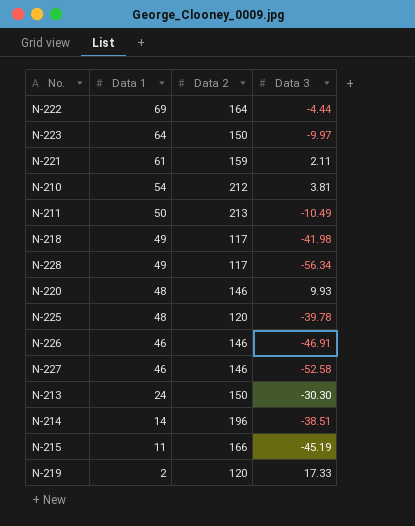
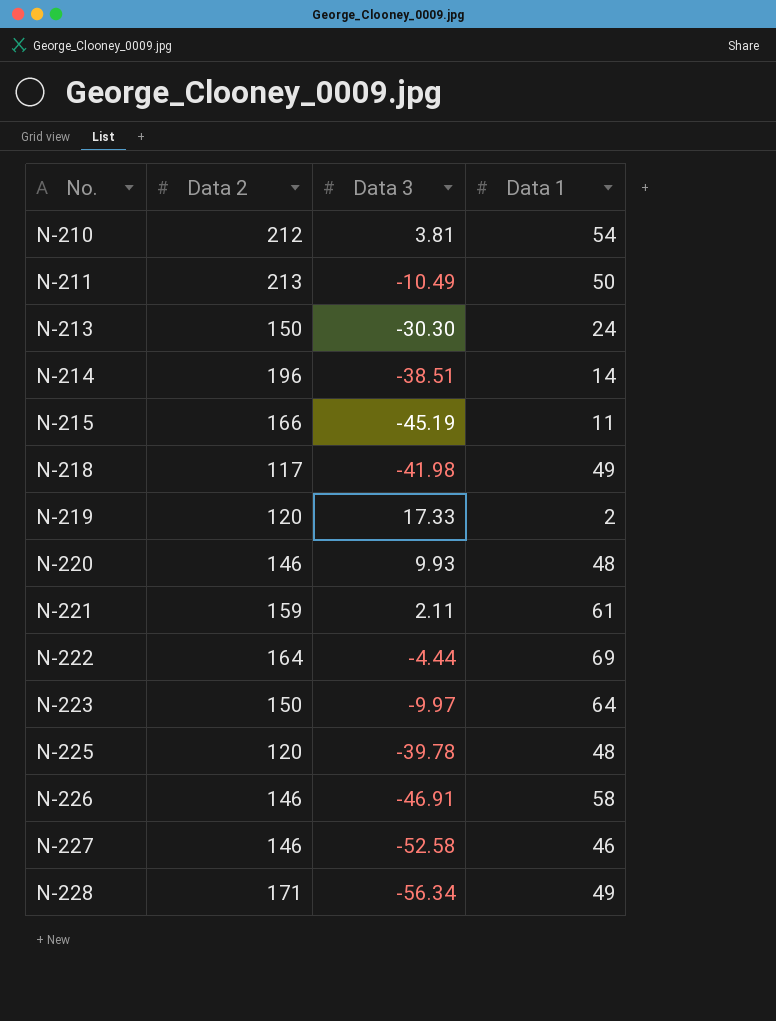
row order: Data 1 descending -> No. ascending
column Data 1 | position: 2 -> 4
N-226 | Data 1: 46 -> 58
N-228 | Data 2: 117 -> 171

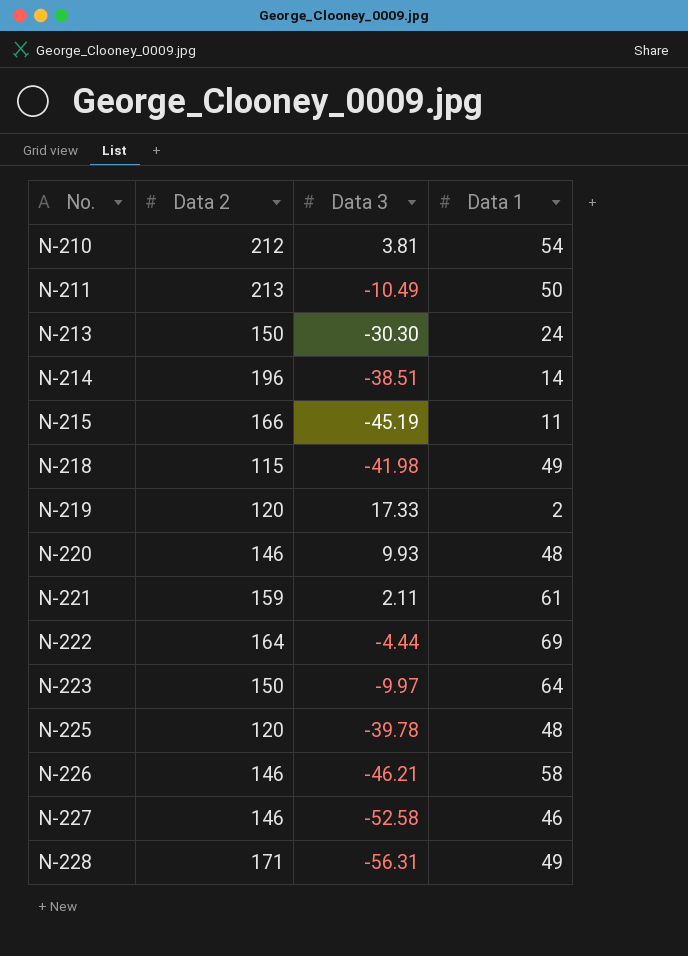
N-218 | Data 2: 117 -> 115
N-226 | Data 3: -46.91 -> -46.21
N-228 | Data 3: -56.34 -> -56.31

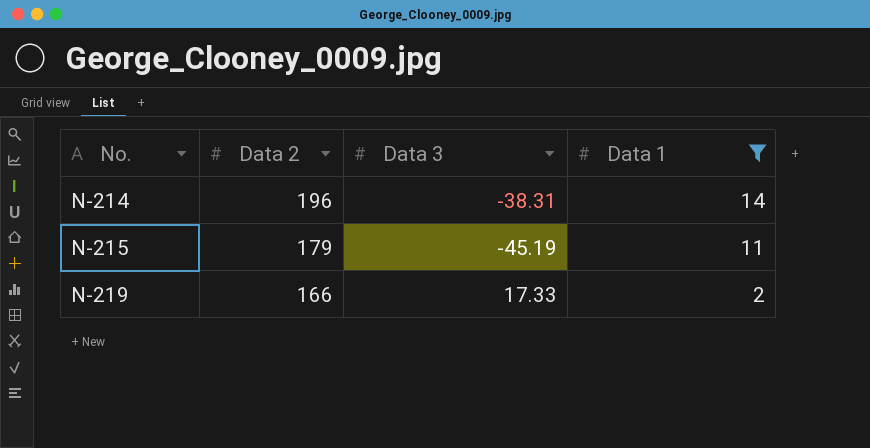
filter: none -> Data 1 <= 14
N-214 | Data 3: -38.51 -> -38.31
N-215 | Data 2: 166 -> 179
N-219 | Data 2: 120 -> 166

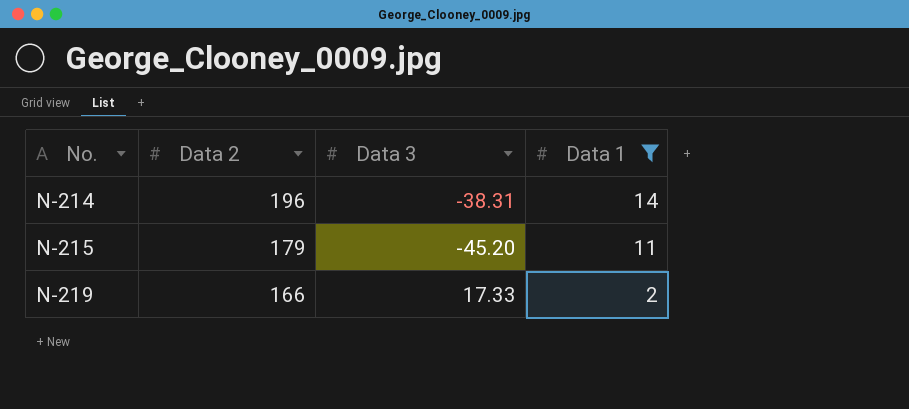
N-215 | Data 3: -45.19 -> -45.20

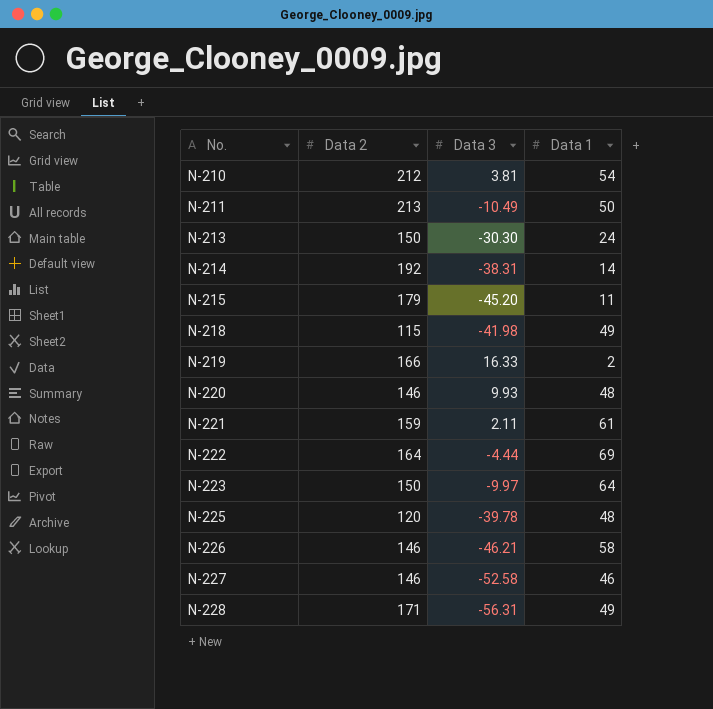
filter: Data 1 <= 14 -> none
N-214 | Data 2: 196 -> 192
N-219 | Data 3: 17.33 -> 16.33

